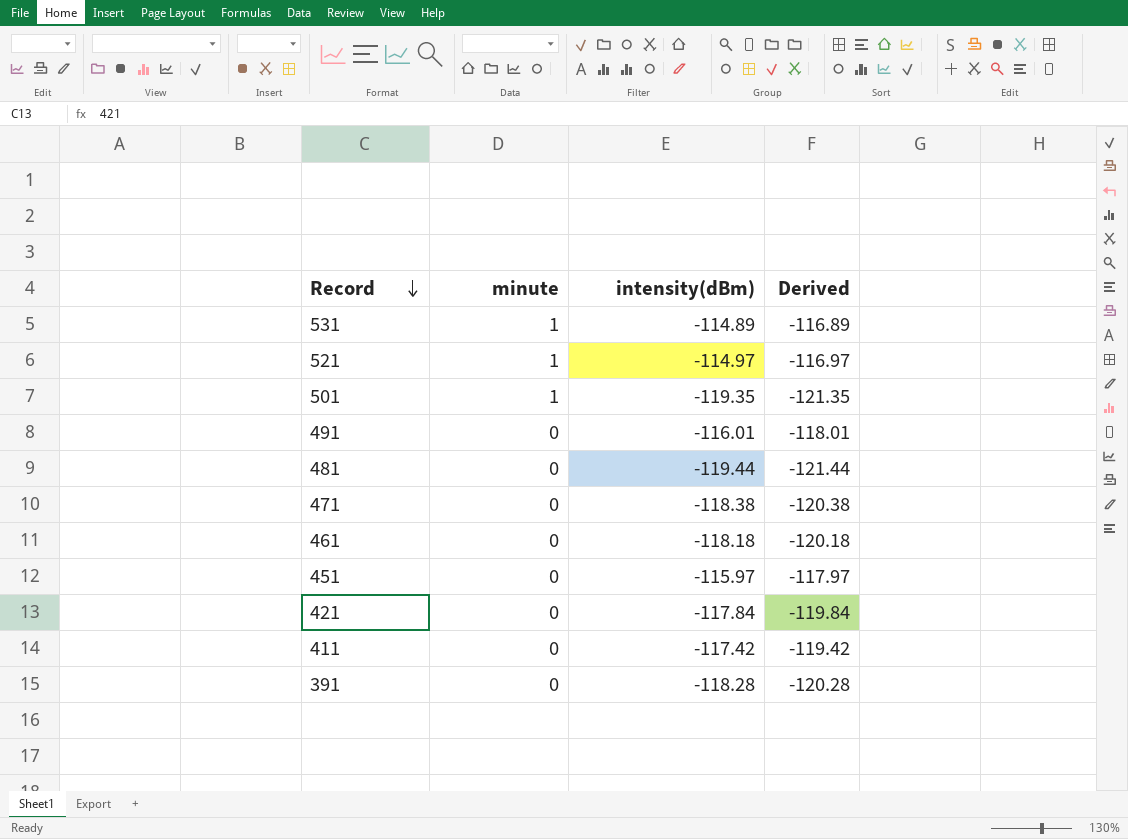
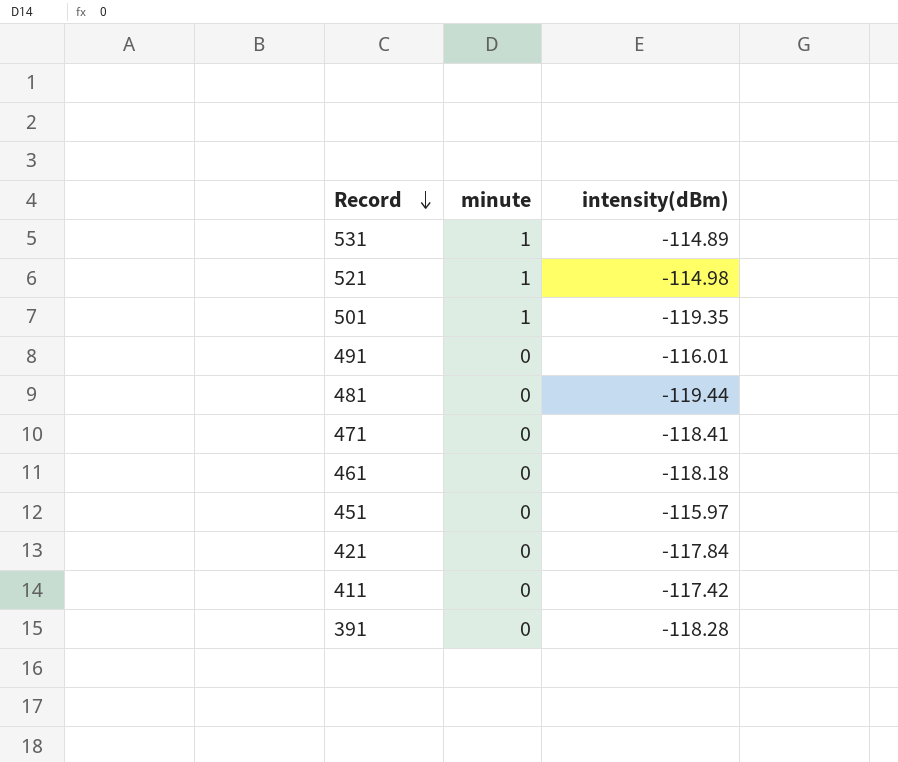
column Derived | formula: [intensity(dBm)] - 2 -> none
521 | intensity(dBm): -114.97 -> -114.98
471 | intensity(dBm): -118.38 -> -118.41

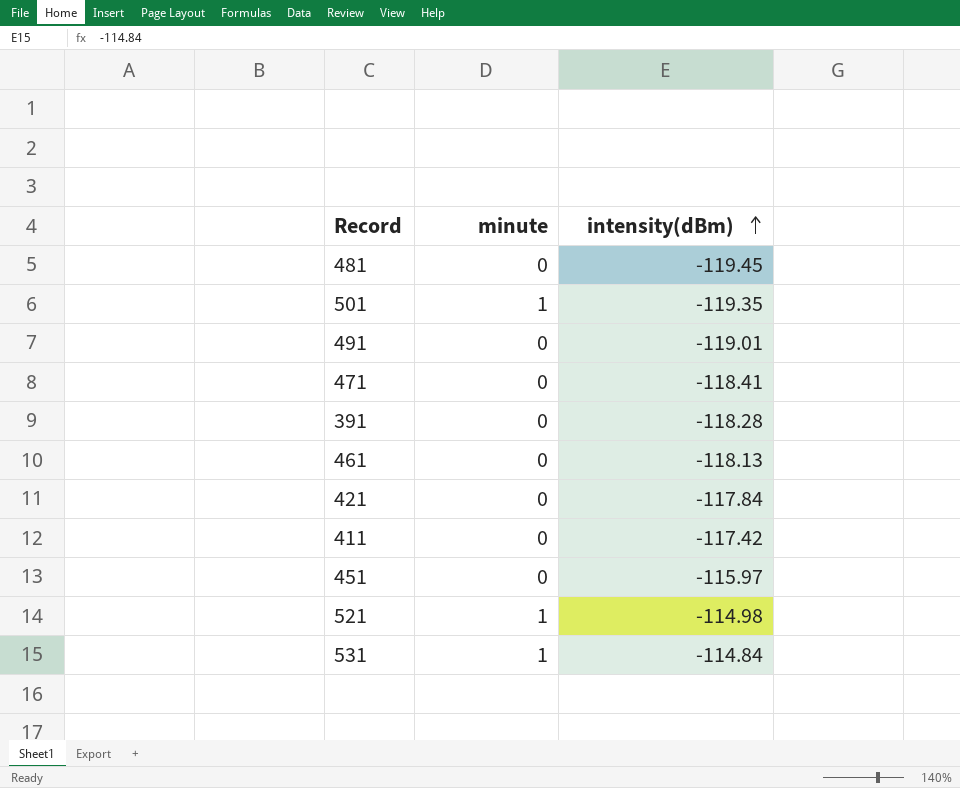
row order: Record descending -> intensity(dBm) ascending
481 | intensity(dBm): -119.44 -> -119.45
491 | intensity(dBm): -116.01 -> -119.01
461 | intensity(dBm): -118.18 -> -118.13
531 | intensity(dBm): -114.89 -> -114.84

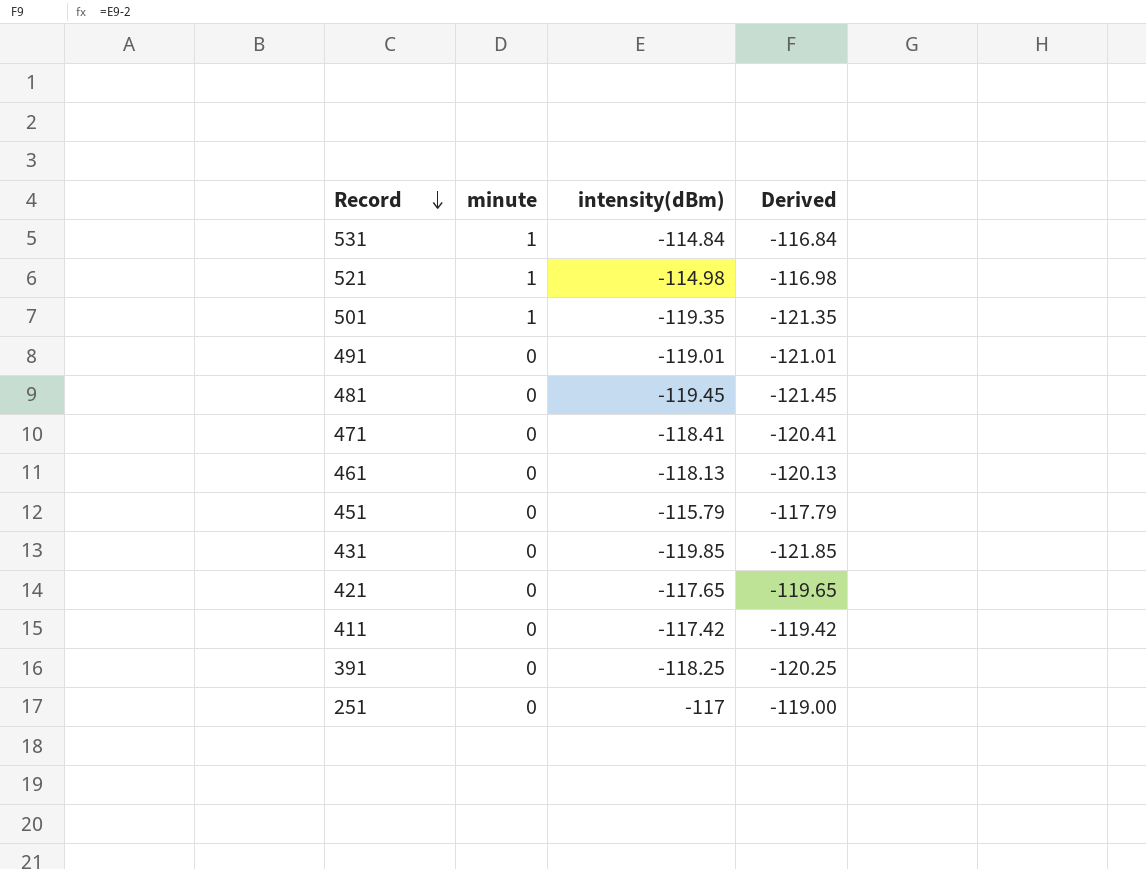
row order: intensity(dBm) ascending -> Record descending
column Derived | formula: none -> [intensity(dBm)] - 2
451 | intensity(dBm): -115.97 -> -115.79
row 431: none -> 0 | -119.85 | -121.85
421 | intensity(dBm): -117.84 -> -117.65
391 | intensity(dBm): -118.28 -> -118.25
row 251: none -> 0 | -117 | -119.00

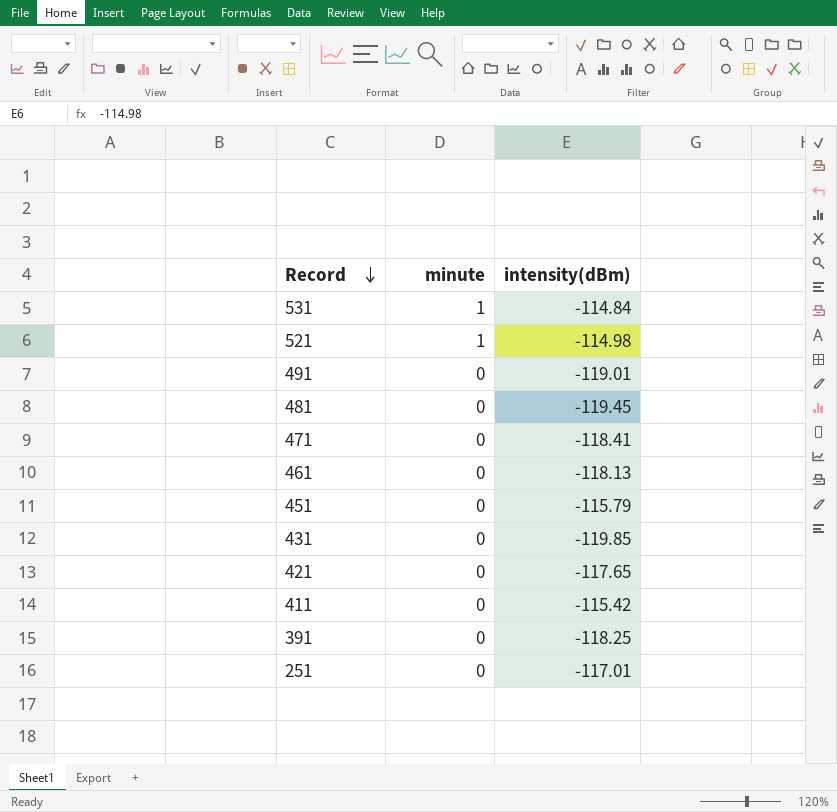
column Derived | formula: [intensity(dBm)] - 2 -> none
row 501: 1 | -119.35 | -121.35 -> none
411 | intensity(dBm): -117.42 -> -115.42
251 | intensity(dBm): -117 -> -117.01

